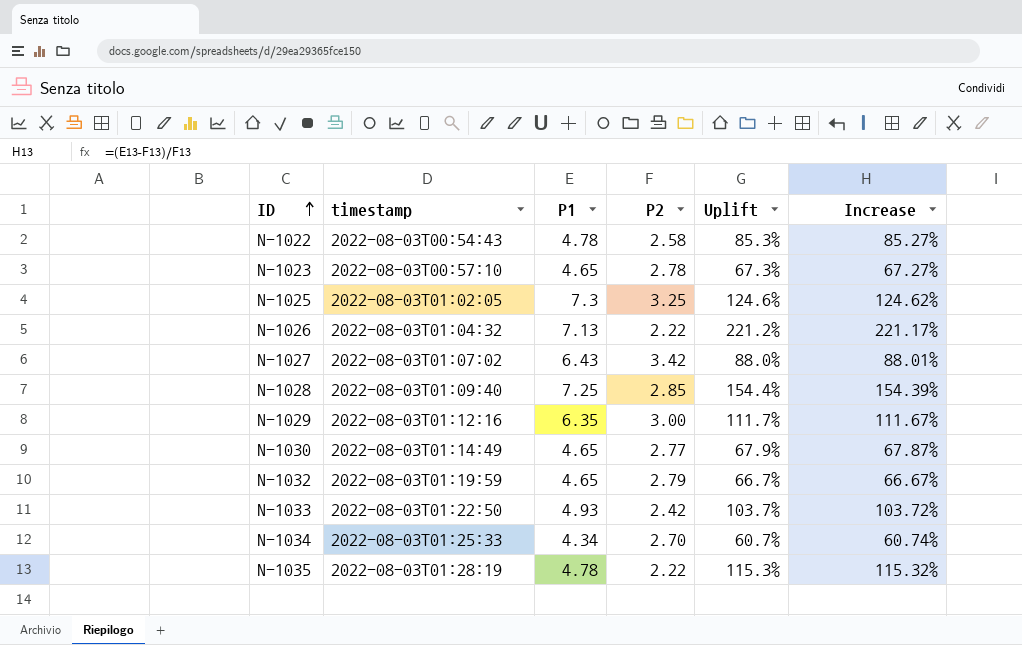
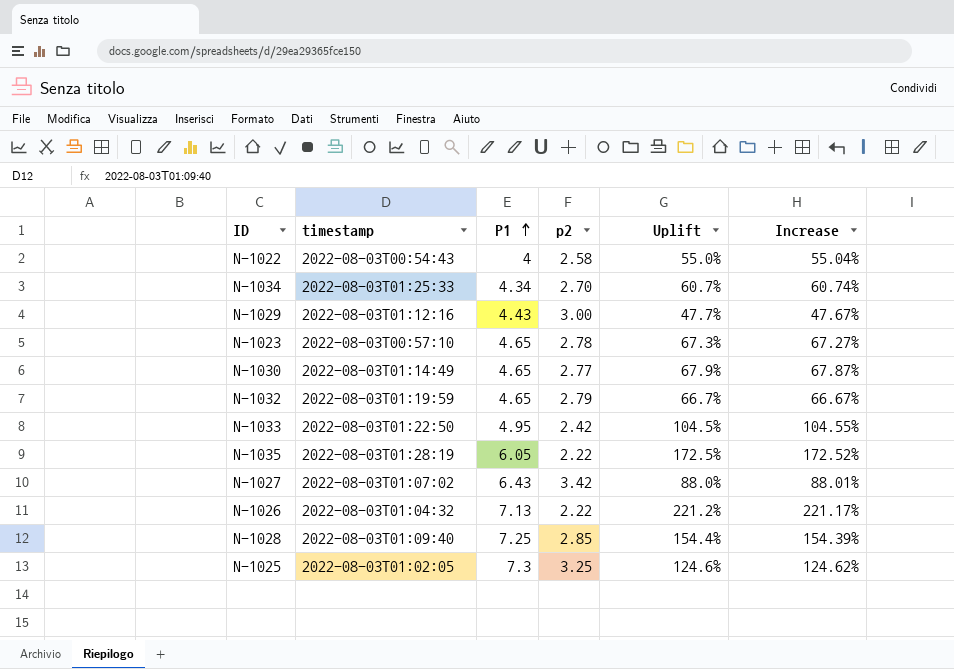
row order: ID ascending -> P1 ascending
column name: P2 -> p2
N-1022 | P1: 4.78 -> 4
N-1022 | Uplift: 85.3% -> 55.0%
N-1022 | Increase: 85.27% -> 55.04%
N-1029 | P1: 6.35 -> 4.43
N-1029 | Uplift: 111.7% -> 47.7%
N-1029 | Increase: 111.67% -> 47.67%
N-1033 | P1: 4.93 -> 4.95
N-1033 | Uplift: 103.7% -> 104.5%
N-1033 | Increase: 103.72% -> 104.55%
N-1035 | P1: 4.78 -> 6.05
N-1035 | Uplift: 115.3% -> 172.5%
N-1035 | Increase: 115.32% -> 172.52%

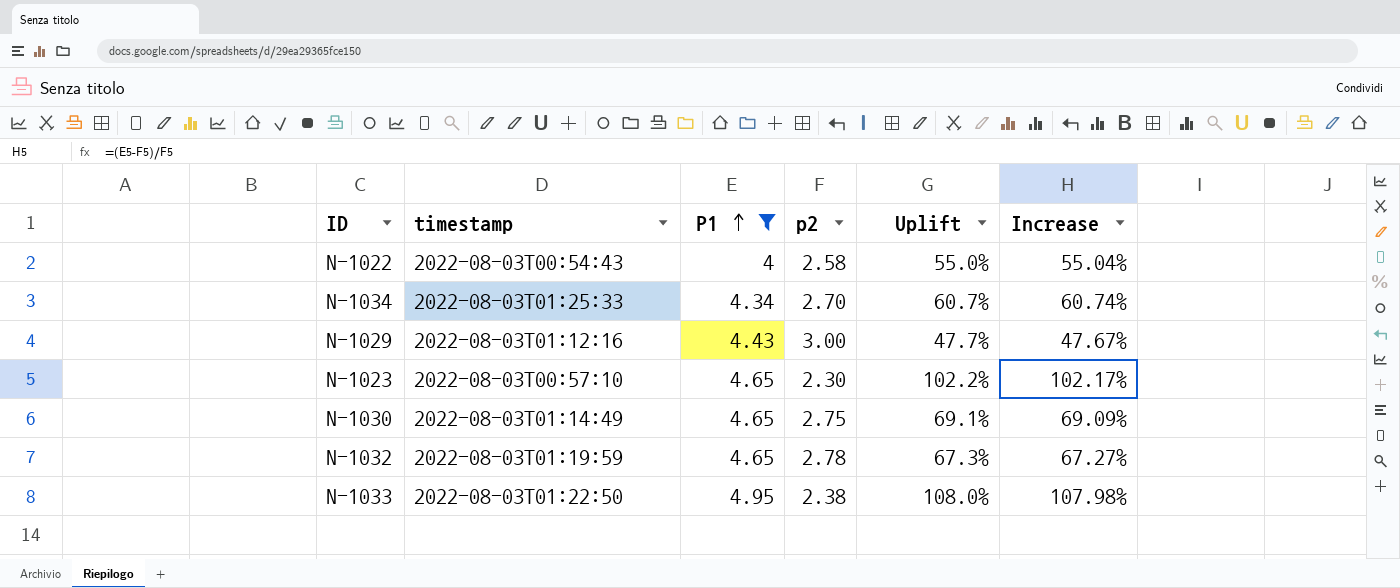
filter: none -> P1 <= 4.95
N-1023 | p2: 2.78 -> 2.30
N-1023 | Uplift: 67.3% -> 102.2%
N-1023 | Increase: 67.27% -> 102.17%
N-1030 | p2: 2.77 -> 2.75
N-1030 | Uplift: 67.9% -> 69.1%
N-1030 | Increase: 67.87% -> 69.09%
N-1032 | p2: 2.79 -> 2.78
N-1032 | Uplift: 66.7% -> 67.3%
N-1032 | Increase: 66.67% -> 67.27%
N-1033 | p2: 2.42 -> 2.38
N-1033 | Uplift: 104.5% -> 108.0%
N-1033 | Increase: 104.55% -> 107.98%

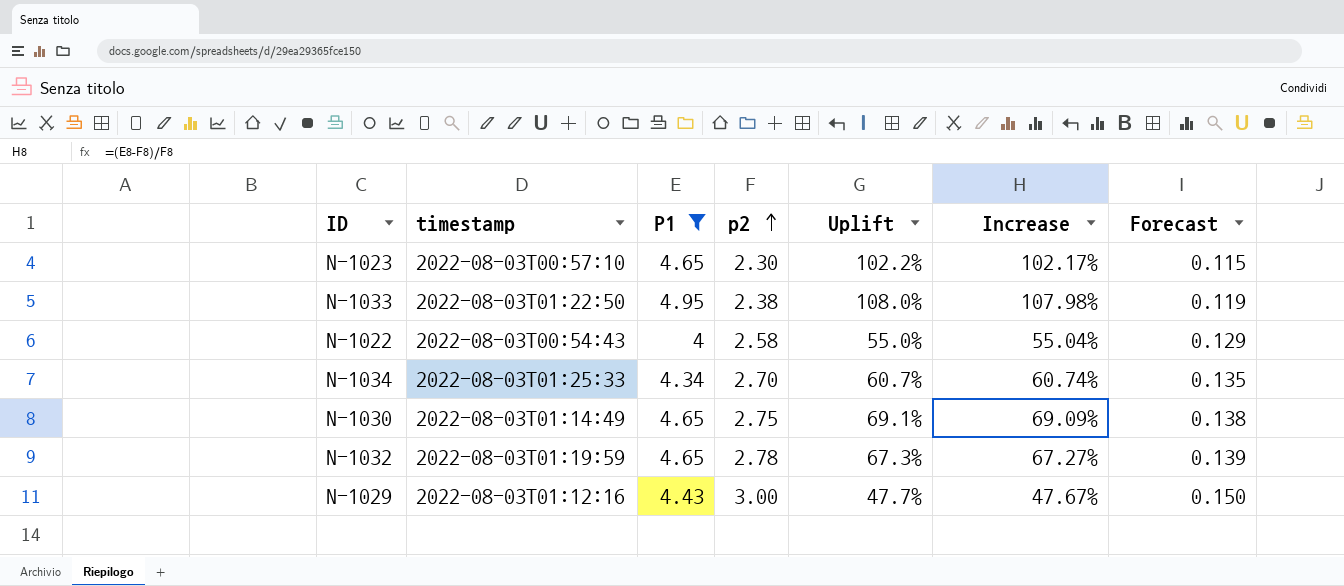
row order: P1 ascending -> p2 ascending
column Forecast | formula: none -> [p2] * 0.05

